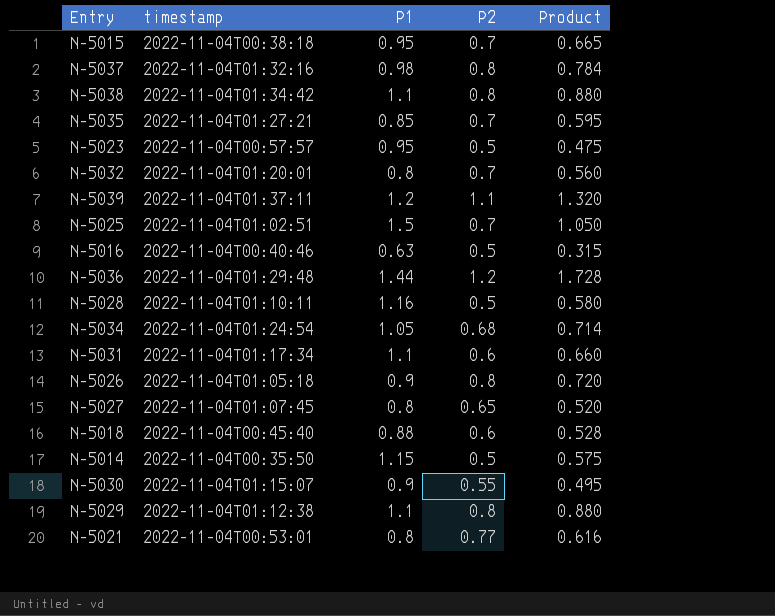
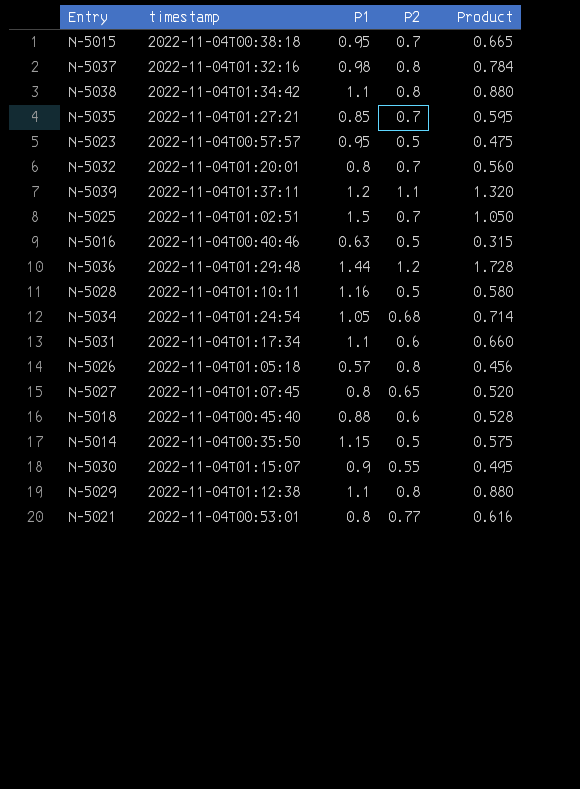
N-5026 | P1: 0.9 -> 0.57
N-5026 | Product: 0.720 -> 0.456

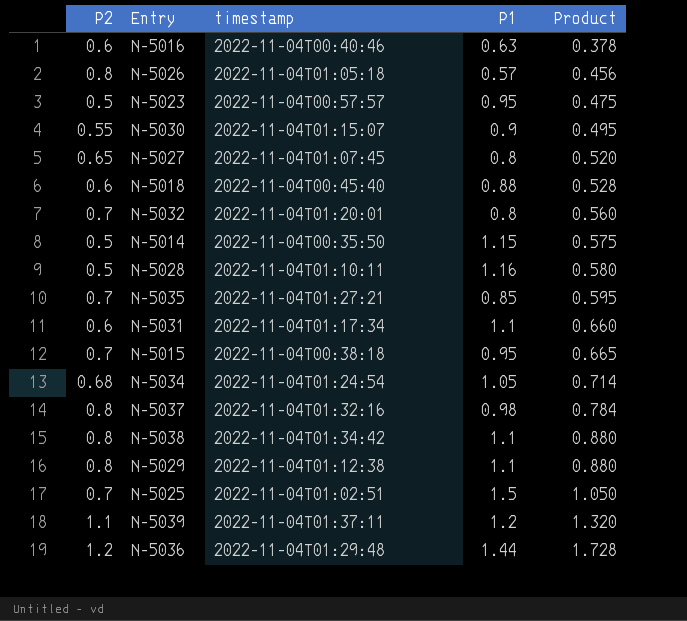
row order: none -> Product ascending
column P2 | position: 4 -> 1
row N-5021: 2022-11-04T00:53:01 | 0.8 | 0.77 | 0.616 -> none
N-5016 | P2: 0.5 -> 0.6
N-5016 | Product: 0.315 -> 0.378

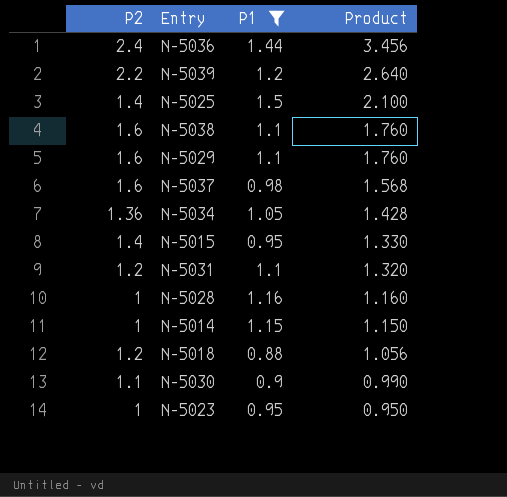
filter: none -> P1 >= 0.88
row order: Product ascending -> Product descending
column timestamp | position: 3 -> none
N-5036 | P2: 1.2 -> 2.4
N-5036 | Product: 1.728 -> 3.456
N-5039 | P2: 1.1 -> 2.2
N-5039 | Product: 1.320 -> 2.640
N-5025 | P2: 0.7 -> 1.4
N-5025 | Product: 1.050 -> 2.100
N-5038 | P2: 0.8 -> 1.6
N-5038 | Product: 0.880 -> 1.760
N-5029 | P2: 0.8 -> 1.6
N-5029 | Product: 0.880 -> 1.760
N-5037 | P2: 0.8 -> 1.6
N-5037 | Product: 0.784 -> 1.568
N-5034 | P2: 0.68 -> 1.36
N-5034 | Product: 0.714 -> 1.428
N-5015 | P2: 0.7 -> 1.4
N-5015 | Product: 0.665 -> 1.330
N-5031 | P2: 0.6 -> 1.2
N-5031 | Product: 0.660 -> 1.320
N-5028 | P2: 0.5 -> 1
N-5028 | Product: 0.580 -> 1.160
N-5014 | P2: 0.5 -> 1
N-5014 | Product: 0.575 -> 1.150
N-5018 | P2: 0.6 -> 1.2
N-5018 | Product: 0.528 -> 1.056
N-5030 | P2: 0.55 -> 1.1
N-5030 | Product: 0.495 -> 0.990
N-5023 | P2: 0.5 -> 1
N-5023 | Product: 0.475 -> 0.950

